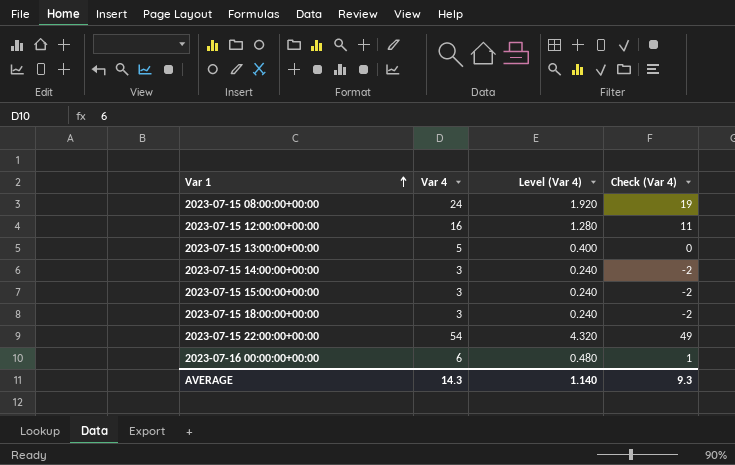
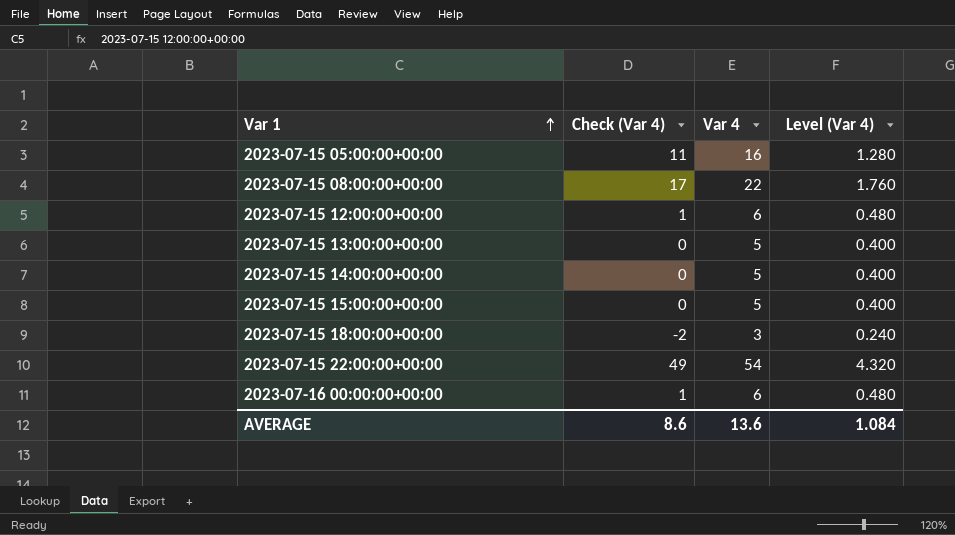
column Check (Var 4) | position: 4 -> 2
row 2023-07-15 05:00:00+00:00: none -> 11 | 16 | 1.280
2023-07-15 08:00:00+00:00 | Check (Var 4): 19 -> 17
2023-07-15 08:00:00+00:00 | Var 4: 24 -> 22
2023-07-15 08:00:00+00:00 | Level (Var 4): 1.920 -> 1.760
2023-07-15 12:00:00+00:00 | Check (Var 4): 11 -> 1
2023-07-15 12:00:00+00:00 | Var 4: 16 -> 6
2023-07-15 12:00:00+00:00 | Level (Var 4): 1.280 -> 0.480
2023-07-15 14:00:00+00:00 | Check (Var 4): -2 -> 0
2023-07-15 14:00:00+00:00 | Var 4: 3 -> 5
2023-07-15 14:00:00+00:00 | Level (Var 4): 0.240 -> 0.400
2023-07-15 15:00:00+00:00 | Check (Var 4): -2 -> 0
2023-07-15 15:00:00+00:00 | Var 4: 3 -> 5
2023-07-15 15:00:00+00:00 | Level (Var 4): 0.240 -> 0.400
AVERAGE | Check (Var 4): 9.3 -> 8.6
AVERAGE | Var 4: 14.3 -> 13.6
AVERAGE | Level (Var 4): 1.140 -> 1.084

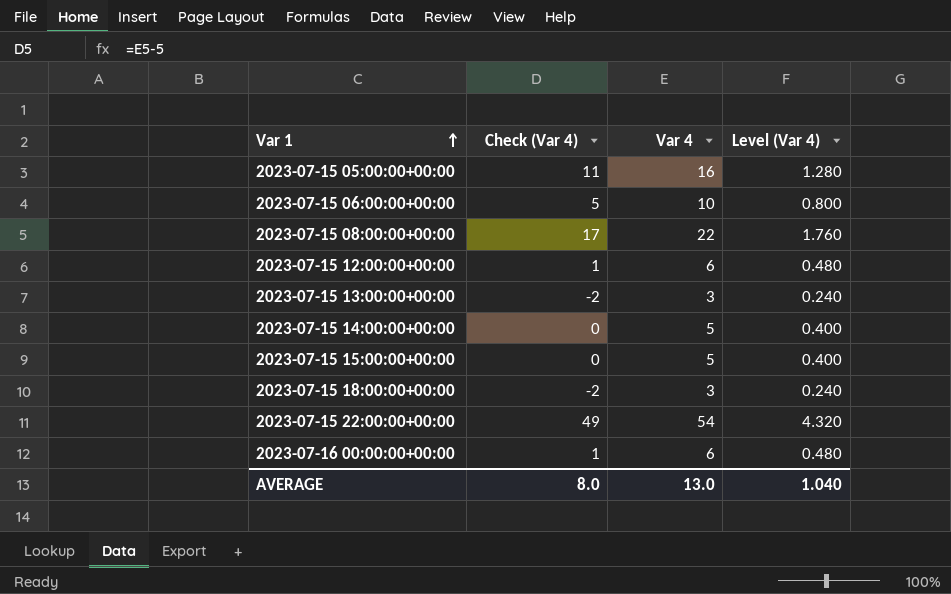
row 2023-07-15 06:00:00+00:00: none -> 5 | 10 | 0.800
2023-07-15 13:00:00+00:00 | Check (Var 4): 0 -> -2
2023-07-15 13:00:00+00:00 | Var 4: 5 -> 3
2023-07-15 13:00:00+00:00 | Level (Var 4): 0.400 -> 0.240
AVERAGE | Check (Var 4): 8.6 -> 8.0
AVERAGE | Var 4: 13.6 -> 13.0
AVERAGE | Level (Var 4): 1.084 -> 1.040

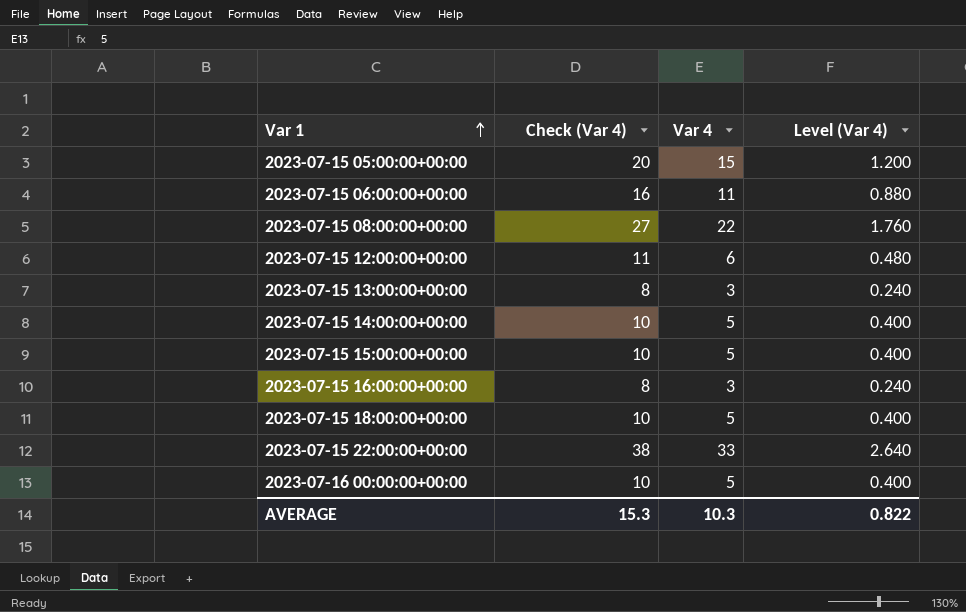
column Check (Var 4) | formula: [Var 4] - 5 -> [Var 4] + 5
2023-07-15 05:00:00+00:00 | Var 4: 16 -> 15
2023-07-15 05:00:00+00:00 | Level (Var 4): 1.280 -> 1.200
2023-07-15 06:00:00+00:00 | Var 4: 10 -> 11
2023-07-15 06:00:00+00:00 | Level (Var 4): 0.800 -> 0.880
row 2023-07-15 16:00:00+00:00: none -> 8 | 3 | 0.240
2023-07-15 18:00:00+00:00 | Var 4: 3 -> 5
2023-07-15 18:00:00+00:00 | Level (Var 4): 0.240 -> 0.400
2023-07-15 22:00:00+00:00 | Var 4: 54 -> 33
2023-07-15 22:00:00+00:00 | Level (Var 4): 4.320 -> 2.640
2023-07-16 00:00:00+00:00 | Var 4: 6 -> 5
2023-07-16 00:00:00+00:00 | Level (Var 4): 0.480 -> 0.400
AVERAGE | Check (Var 4): 8.0 -> 15.3
AVERAGE | Var 4: 13.0 -> 10.3
AVERAGE | Level (Var 4): 1.040 -> 0.822

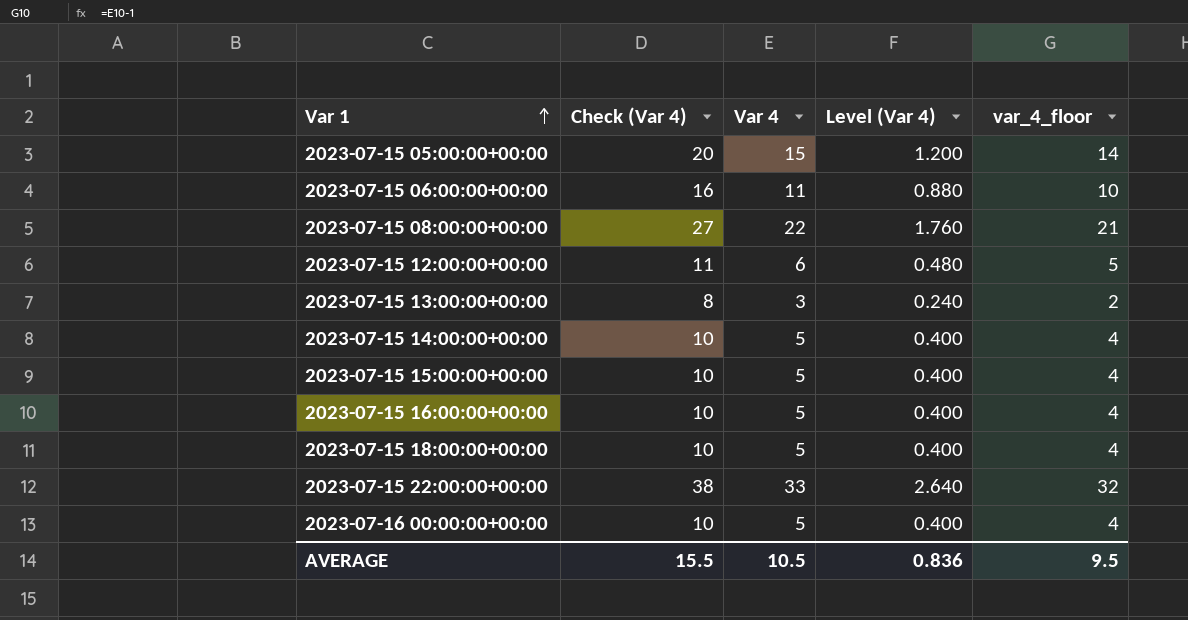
column var_4_floor | formula: none -> [Var 4] - 1
2023-07-15 16:00:00+00:00 | Check (Var 4): 8 -> 10
2023-07-15 16:00:00+00:00 | Var 4: 3 -> 5
2023-07-15 16:00:00+00:00 | Level (Var 4): 0.240 -> 0.400
AVERAGE | Check (Var 4): 15.3 -> 15.5
AVERAGE | Var 4: 10.3 -> 10.5
AVERAGE | Level (Var 4): 0.822 -> 0.836

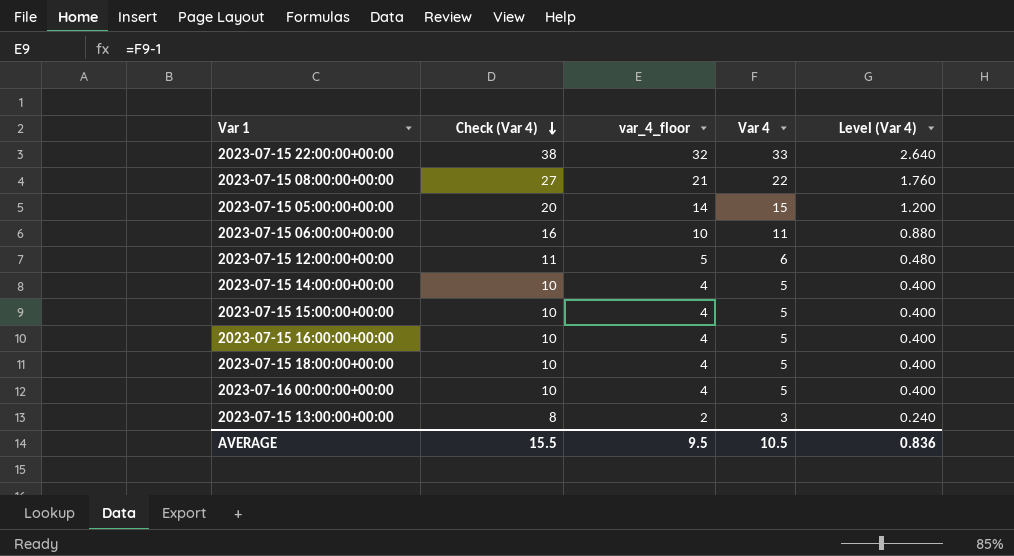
row order: Var 1 ascending -> Check (Var 4) descending
column var_4_floor | position: 5 -> 3

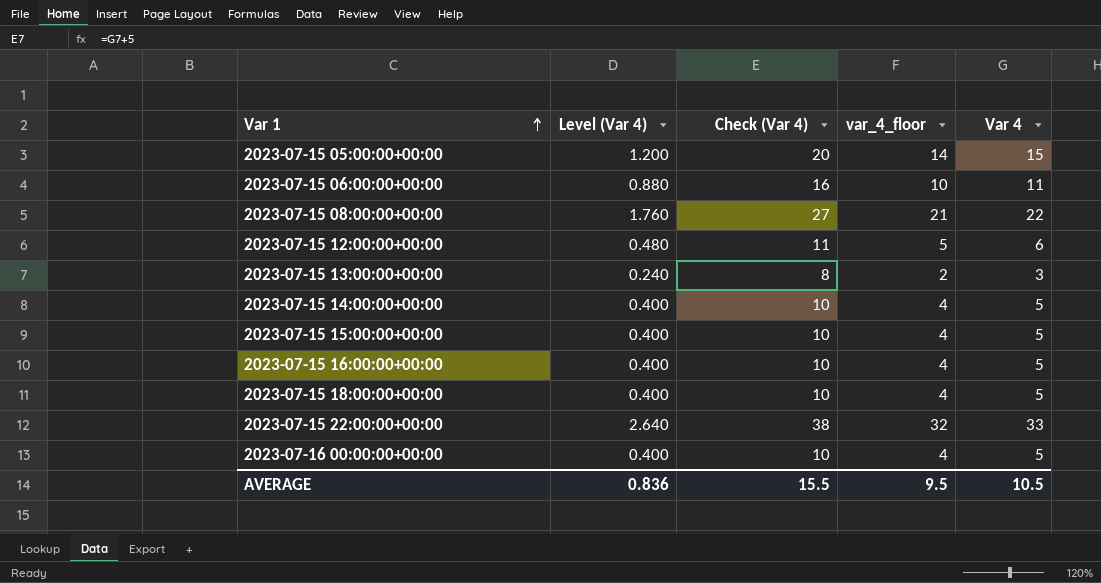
row order: Check (Var 4) descending -> Var 1 ascending
column Level (Var 4) | position: 5 -> 2

